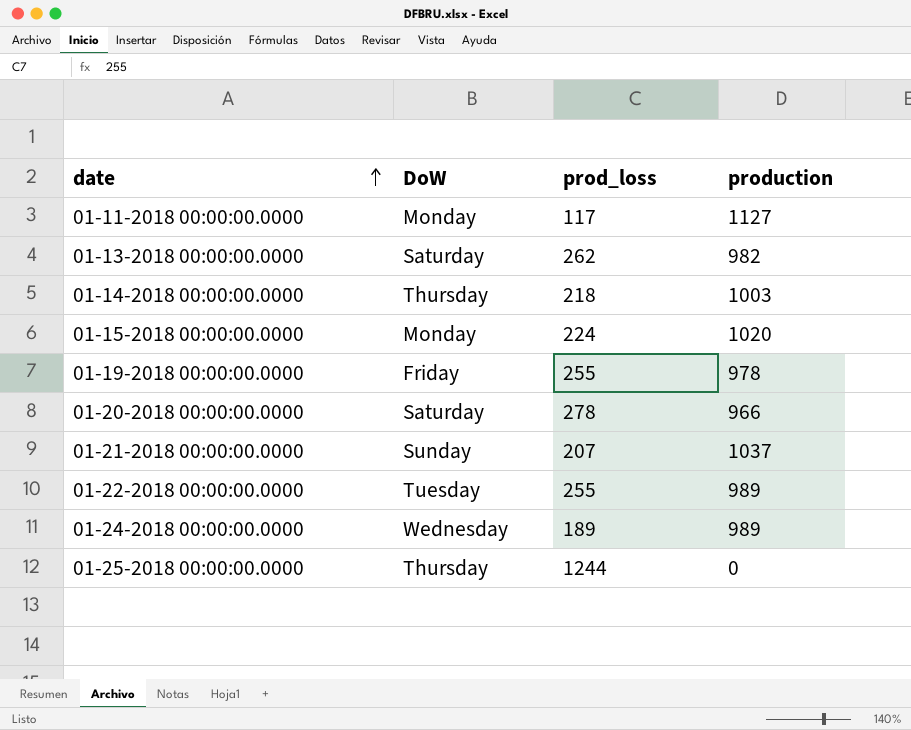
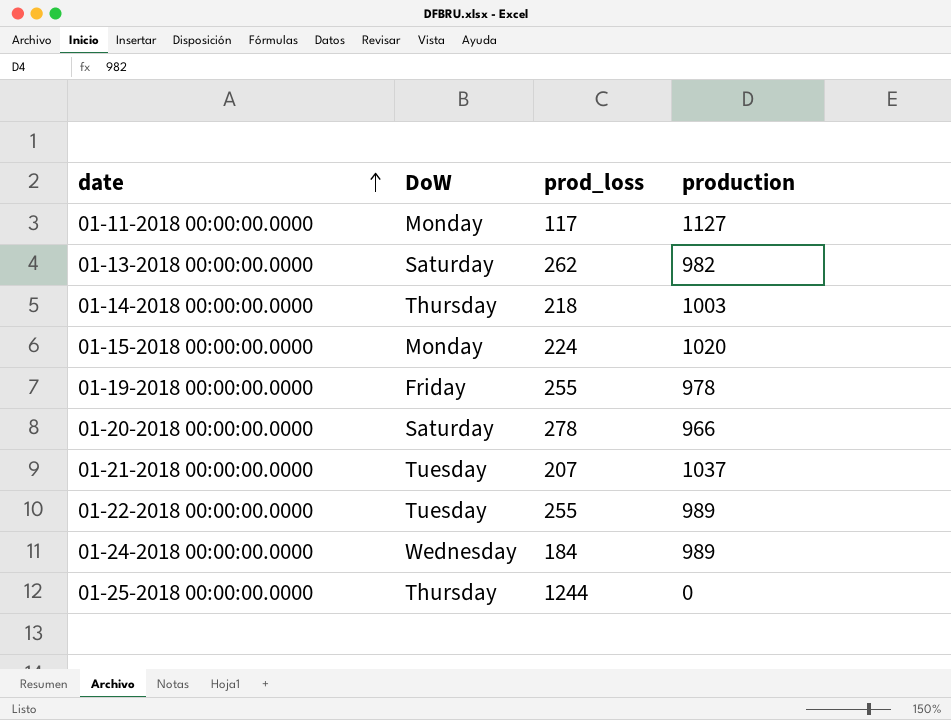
01-21-2018 00:00:00.0000 | DoW: Sunday -> Tuesday
01-24-2018 00:00:00.0000 | prod_loss: 189 -> 184

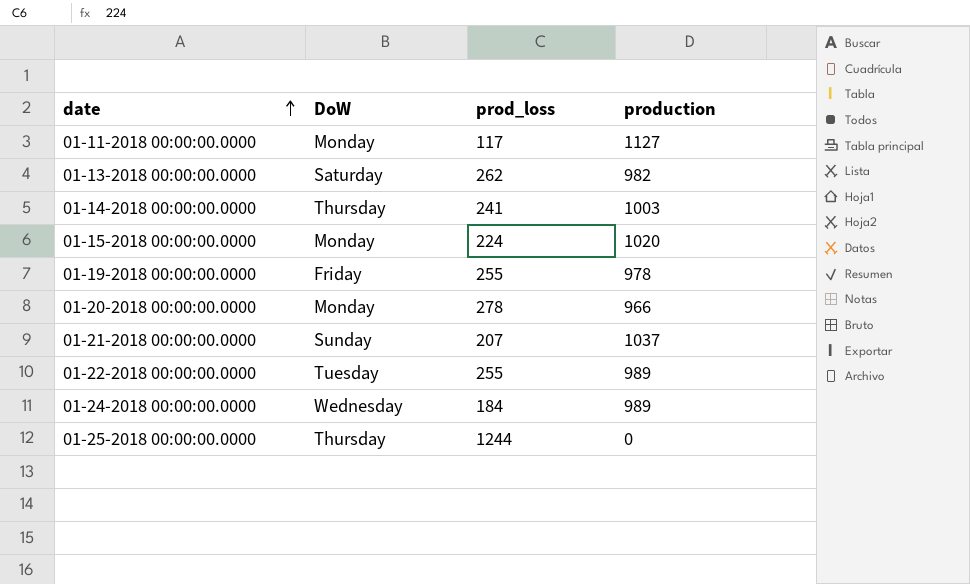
01-14-2018 00:00:00.0000 | prod_loss: 218 -> 241
01-20-2018 00:00:00.0000 | DoW: Saturday -> Monday
01-21-2018 00:00:00.0000 | DoW: Tuesday -> Sunday

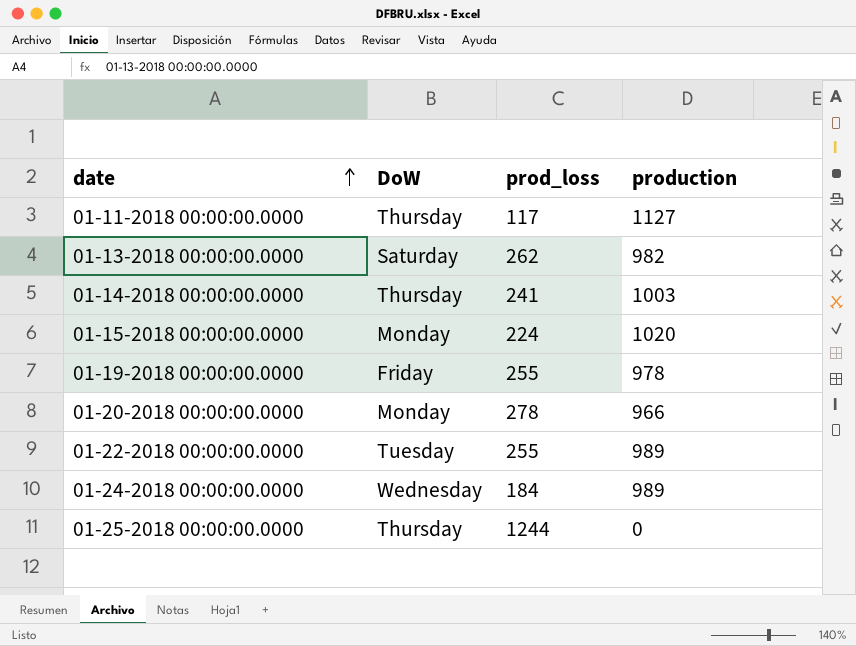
row 01-21-2018 00:00:00.0000: Sunday | 207 | 1037 -> none
01-11-2018 00:00:00.0000 | DoW: Monday -> Thursday

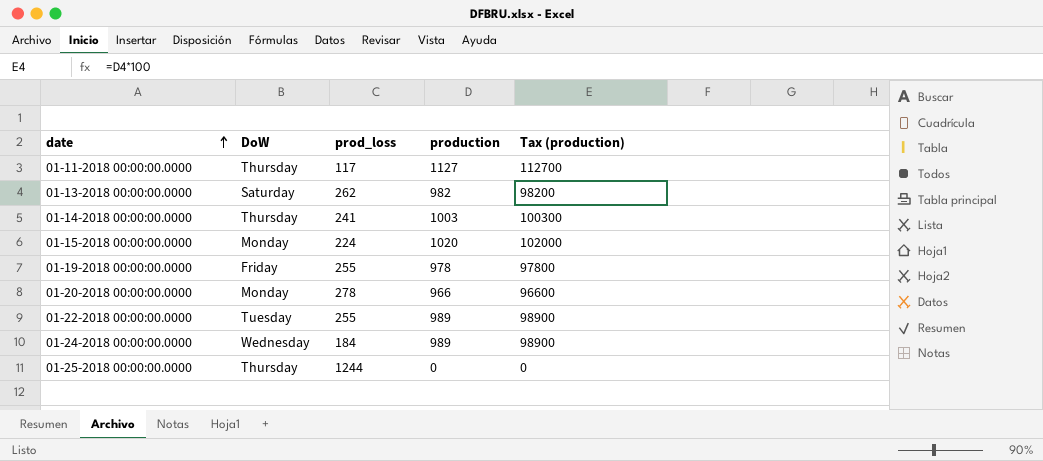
column Tax (production) | formula: none -> [production] * 100

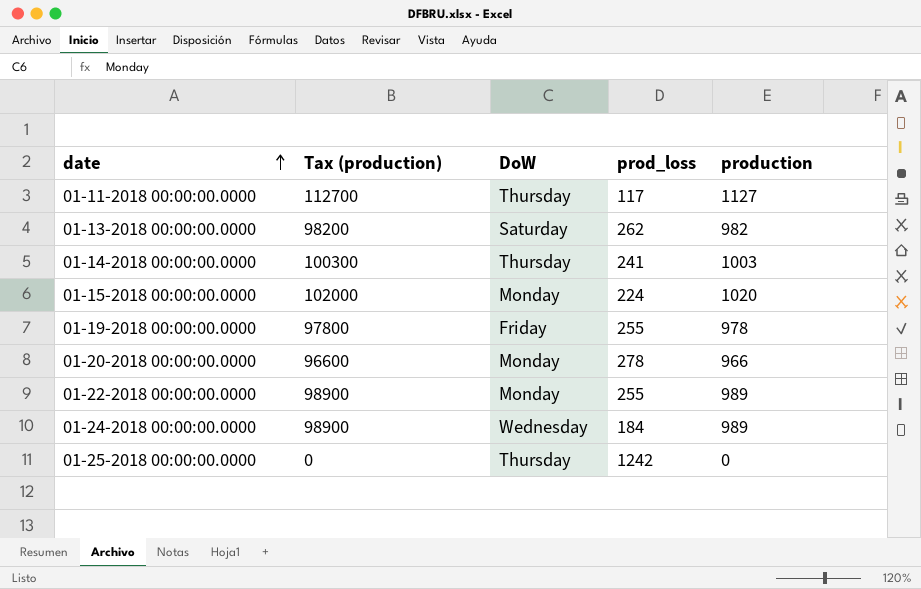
column Tax (production) | position: 5 -> 2
01-22-2018 00:00:00.0000 | DoW: Tuesday -> Monday
01-25-2018 00:00:00.0000 | prod_loss: 1244 -> 1242

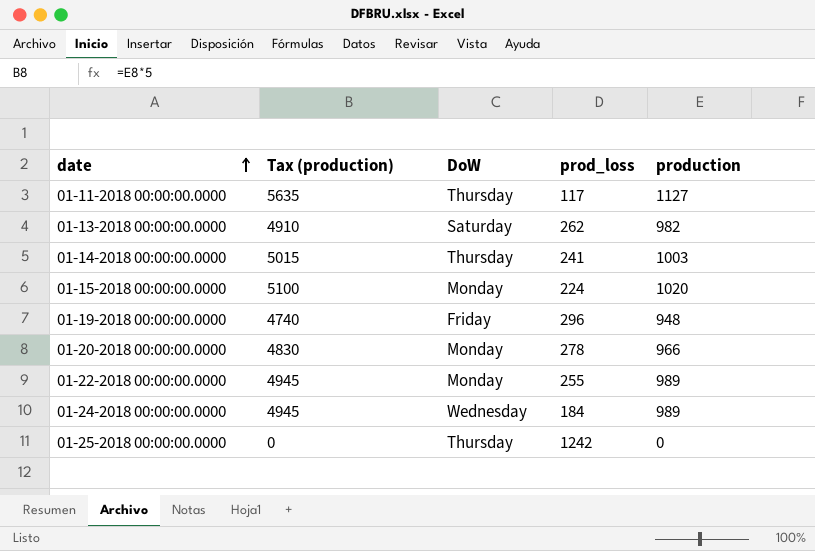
column Tax (production) | formula: [production] * 100 -> [production] * 5
01-19-2018 00:00:00.0000 | prod_loss: 255 -> 296
01-19-2018 00:00:00.0000 | production: 978 -> 948

